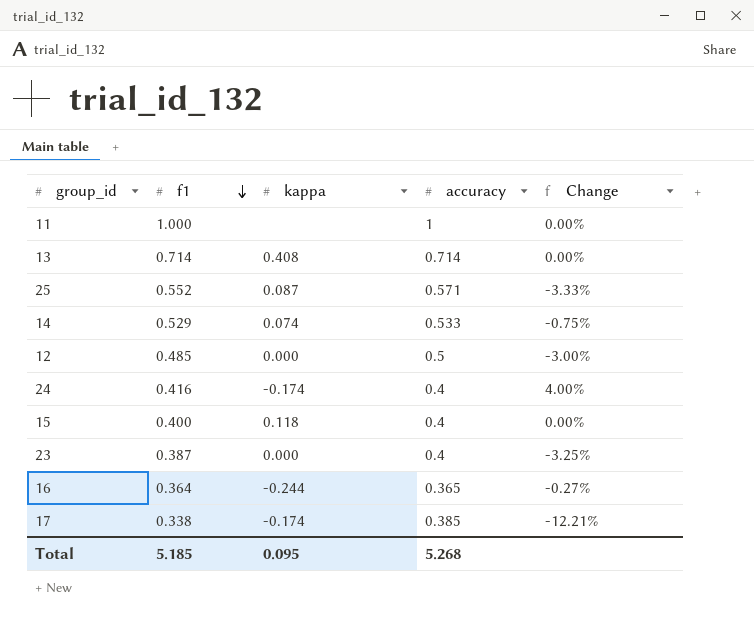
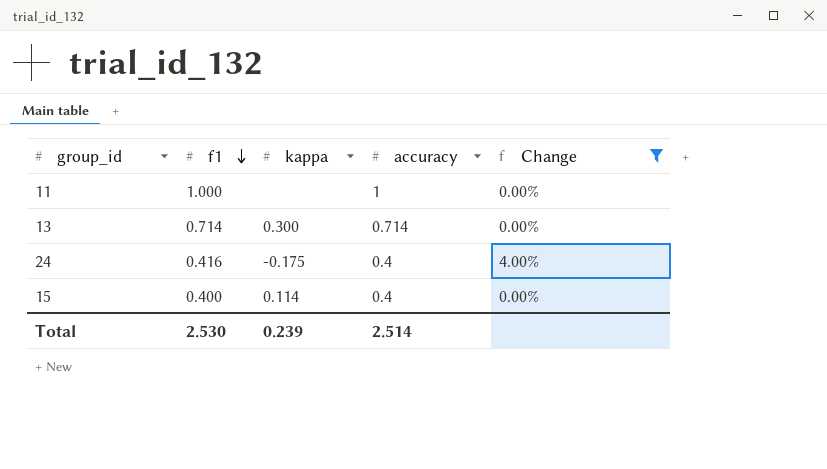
filter: none -> Change >= 0.00%
13 | kappa: 0.408 -> 0.300
24 | kappa: -0.174 -> -0.175
15 | kappa: 0.118 -> 0.114
Total | f1: 5.185 -> 2.530
Total | kappa: 0.095 -> 0.239
Total | accuracy: 5.268 -> 2.514

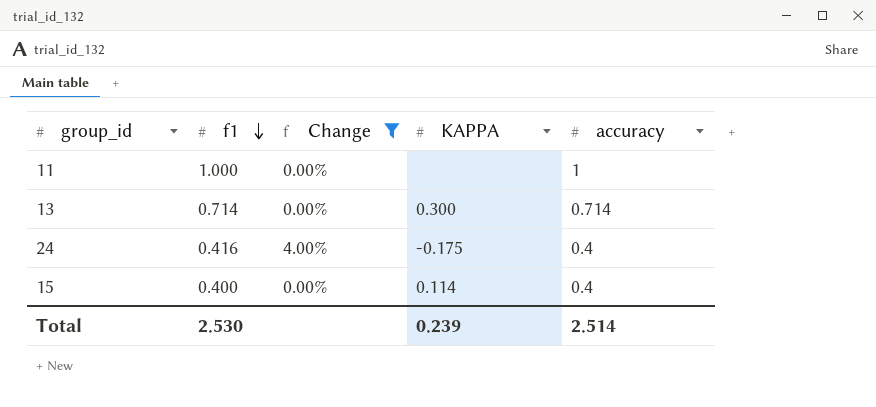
column Change | position: 5 -> 3
column name: kappa -> KAPPA

